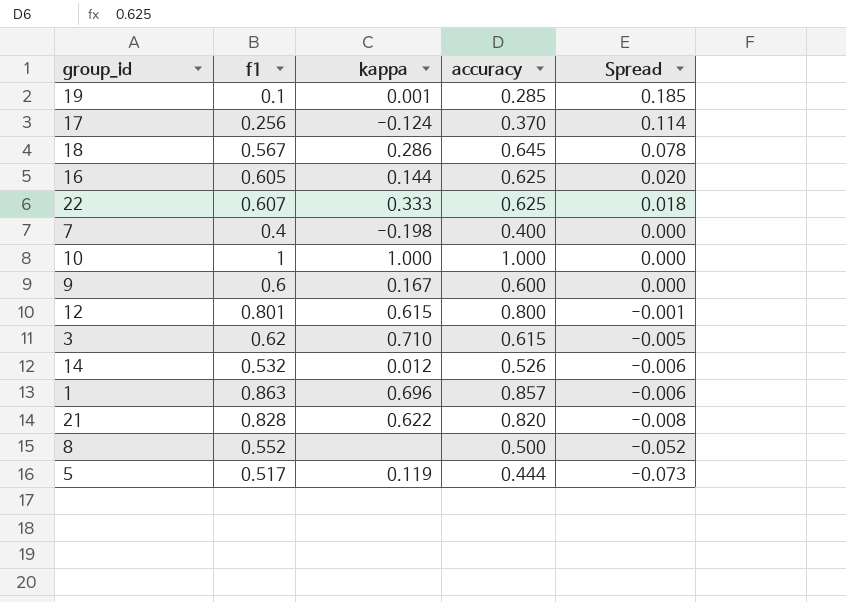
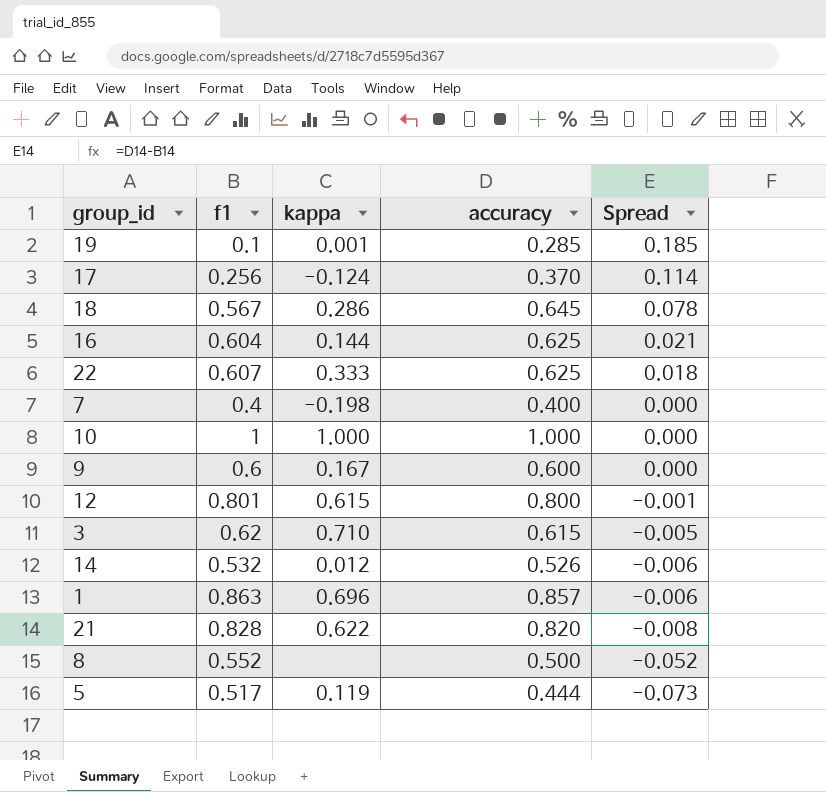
16 | f1: 0.605 -> 0.604
16 | Spread: 0.020 -> 0.021

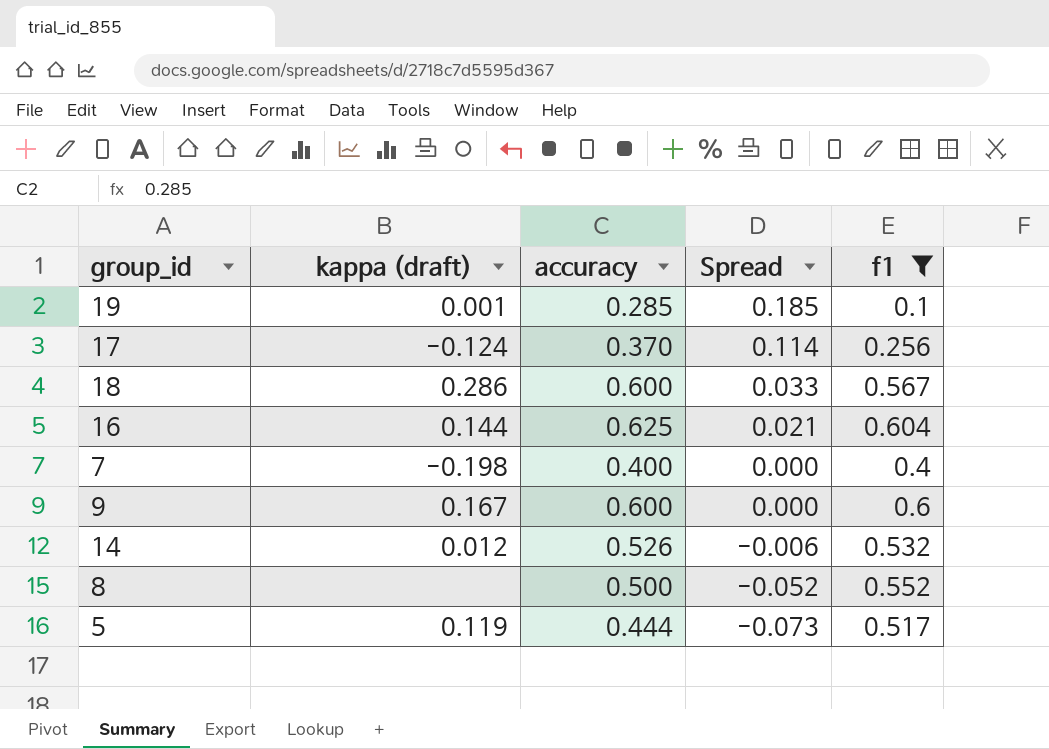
filter: none -> f1 <= 0.604
column name: kappa -> kappa (draft)
column f1 | position: 2 -> 5
18 | accuracy: 0.645 -> 0.600
18 | Spread: 0.078 -> 0.033

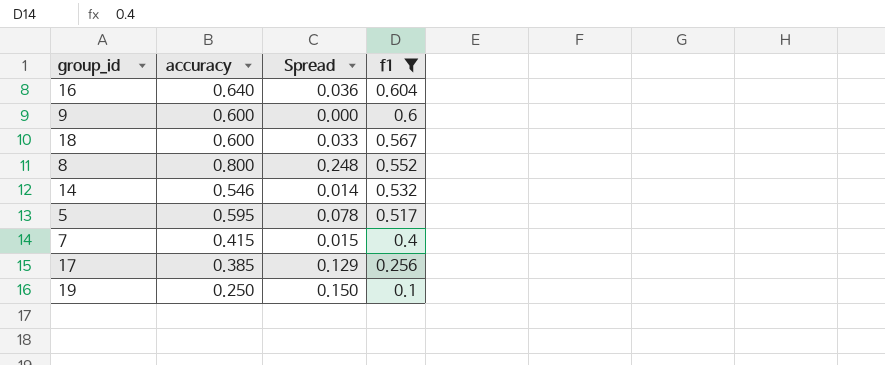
row order: Spread descending -> f1 descending
column kappa (draft) | position: 2 -> none
16 | accuracy: 0.625 -> 0.640
16 | Spread: 0.021 -> 0.036
8 | accuracy: 0.500 -> 0.800
8 | Spread: -0.052 -> 0.248
14 | accuracy: 0.526 -> 0.546
14 | Spread: -0.006 -> 0.014
5 | accuracy: 0.444 -> 0.595
5 | Spread: -0.073 -> 0.078
7 | accuracy: 0.400 -> 0.415
7 | Spread: 0.000 -> 0.015
17 | accuracy: 0.370 -> 0.385
17 | Spread: 0.114 -> 0.129
19 | accuracy: 0.285 -> 0.250
19 | Spread: 0.185 -> 0.150

